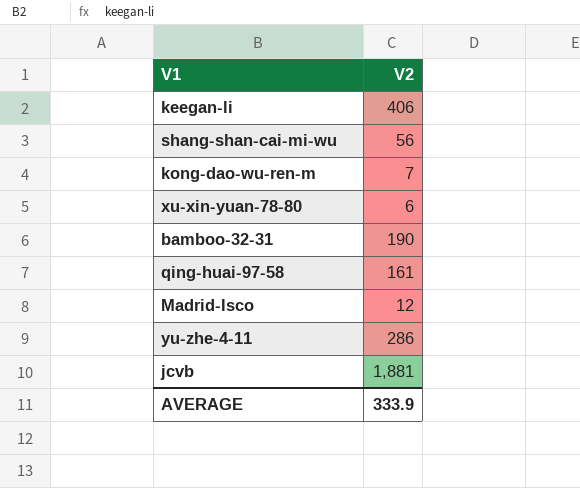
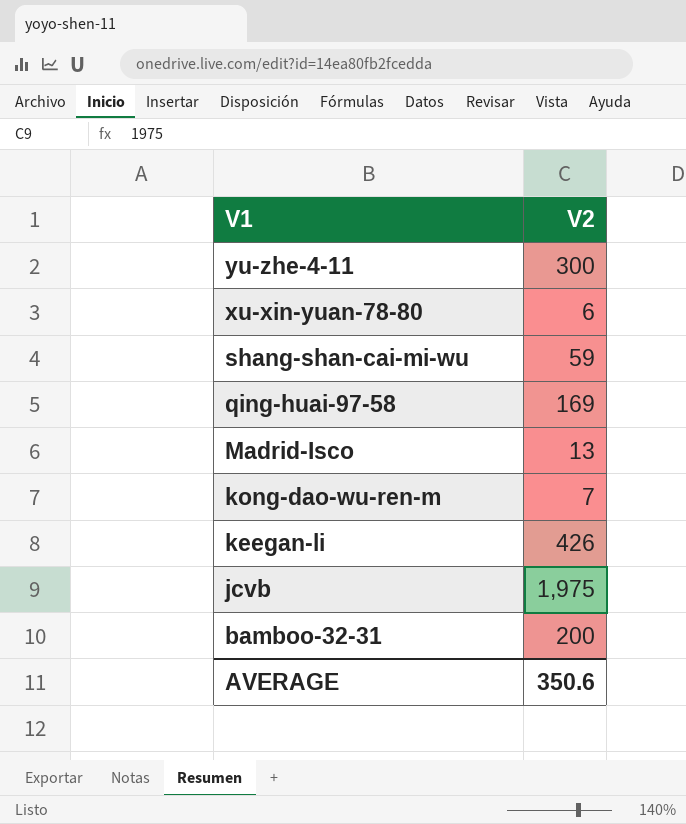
row order: none -> V1 descending
yu-zhe-4-11 | V2: 286 -> 300
shang-shan-cai-mi-wu | V2: 56 -> 59
qing-huai-97-58 | V2: 161 -> 169
Madrid-Isco | V2: 12 -> 13
keegan-li | V2: 406 -> 426
jcvb | V2: 1,881 -> 1,975
bamboo-32-31 | V2: 190 -> 200
AVERAGE | V2: 333.9 -> 350.6

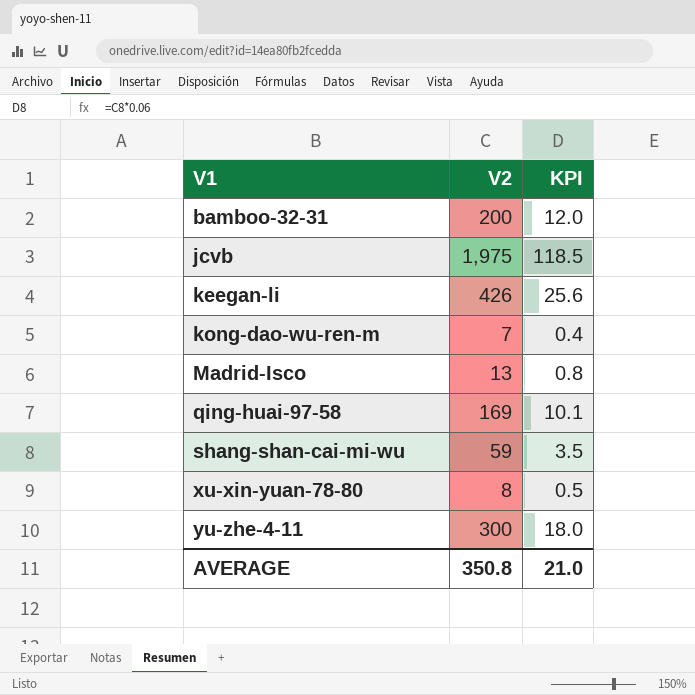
row order: V1 descending -> V1 ascending
column KPI | formula: none -> [V2] * 0.06
xu-xin-yuan-78-80 | V2: 6 -> 8
AVERAGE | V2: 350.6 -> 350.8

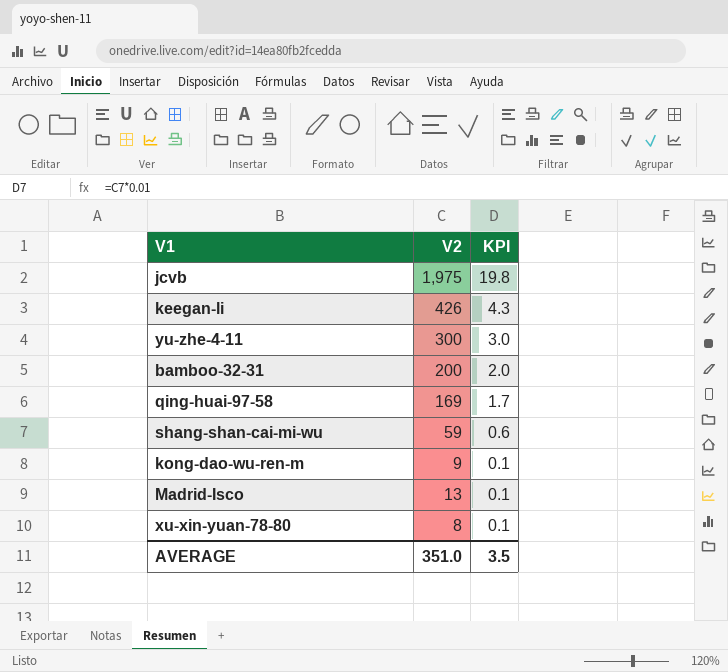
row order: V1 ascending -> KPI descending
column KPI | formula: [V2] * 0.06 -> [V2] * 0.01
kong-dao-wu-ren-m | V2: 7 -> 9
AVERAGE | V2: 350.8 -> 351.0
AVERAGE | KPI: 21.0 -> 3.5

